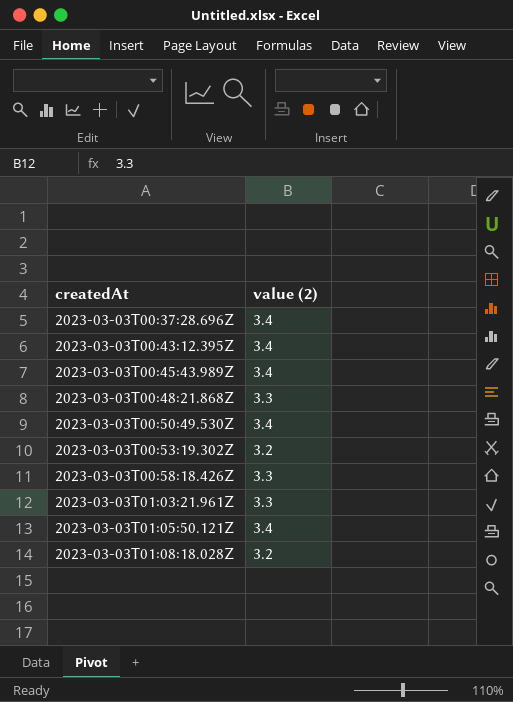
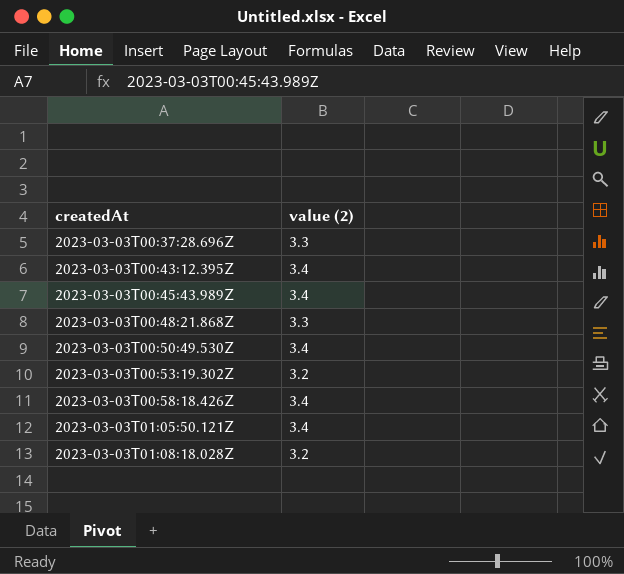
row 2023-03-03T01:03:21.961Z: 3.3 -> none
2023-03-03T00:37:28.696Z | value (2): 3.4 -> 3.3
2023-03-03T00:58:18.426Z | value (2): 3.3 -> 3.4

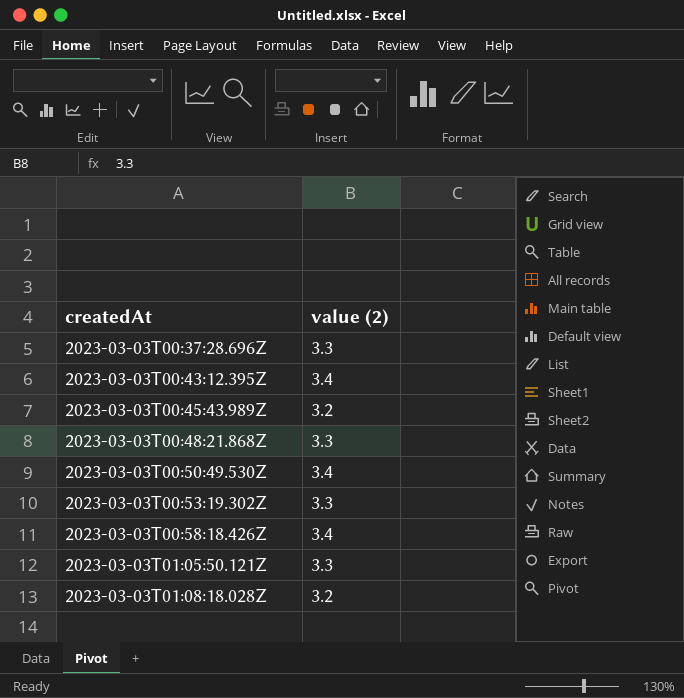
2023-03-03T00:45:43.989Z | value (2): 3.4 -> 3.2
2023-03-03T00:53:19.302Z | value (2): 3.2 -> 3.3
2023-03-03T01:05:50.121Z | value (2): 3.4 -> 3.3

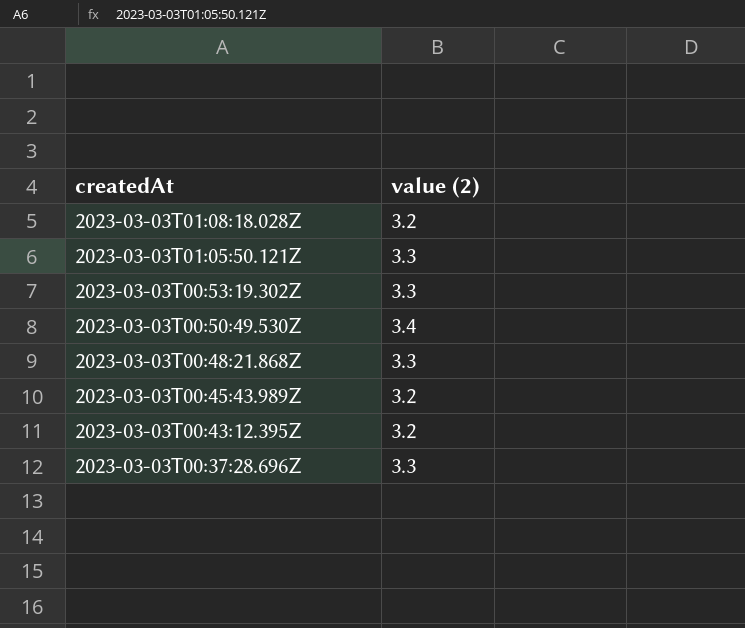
row order: createdAt ascending -> createdAt descending
row 2023-03-03T00:58:18.426Z: 3.4 -> none
2023-03-03T00:43:12.395Z | value (2): 3.4 -> 3.2

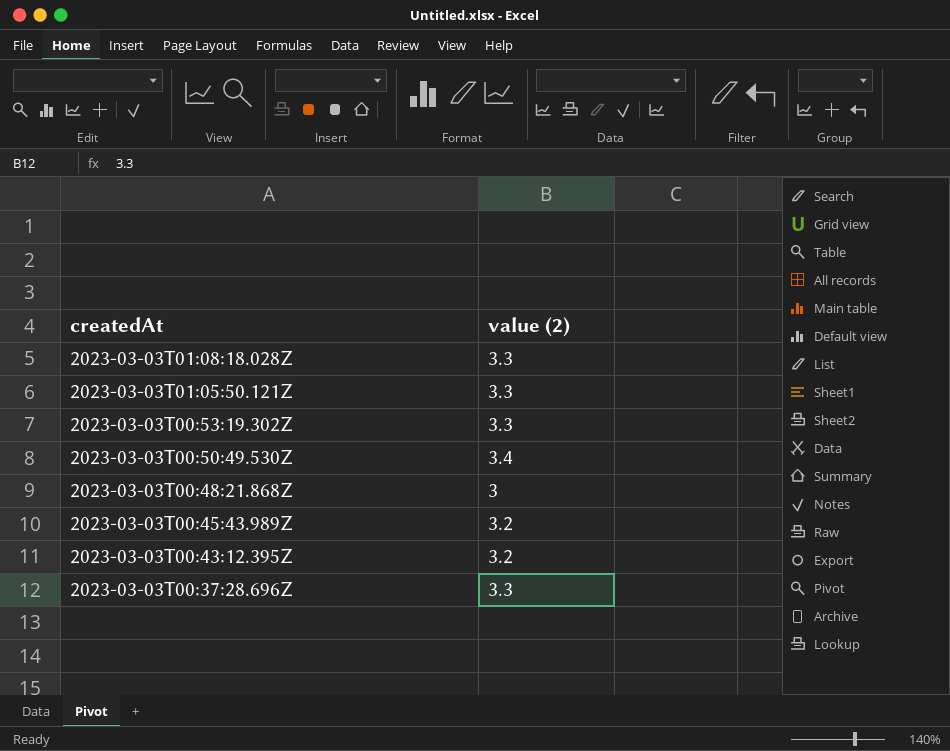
2023-03-03T01:08:18.028Z | value (2): 3.2 -> 3.3
2023-03-03T00:48:21.868Z | value (2): 3.3 -> 3

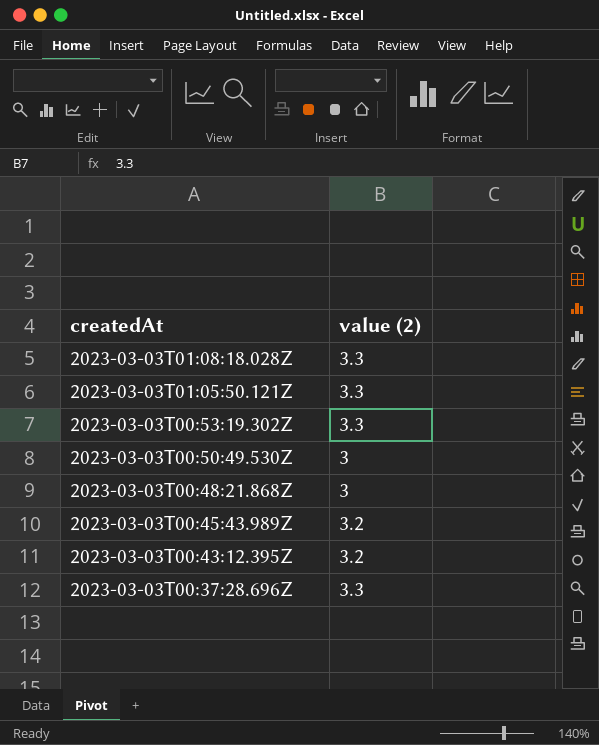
2023-03-03T00:50:49.530Z | value (2): 3.4 -> 3

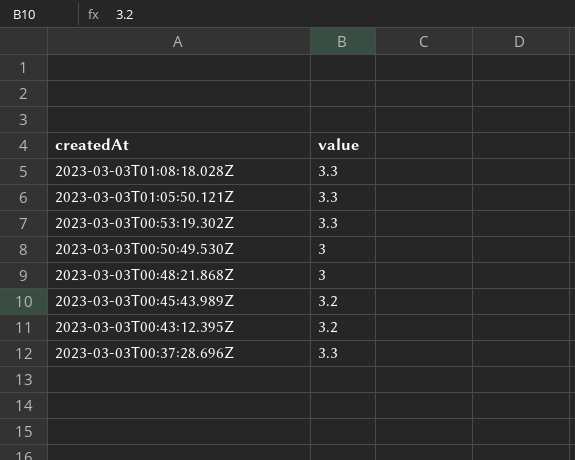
column name: value (2) -> value

